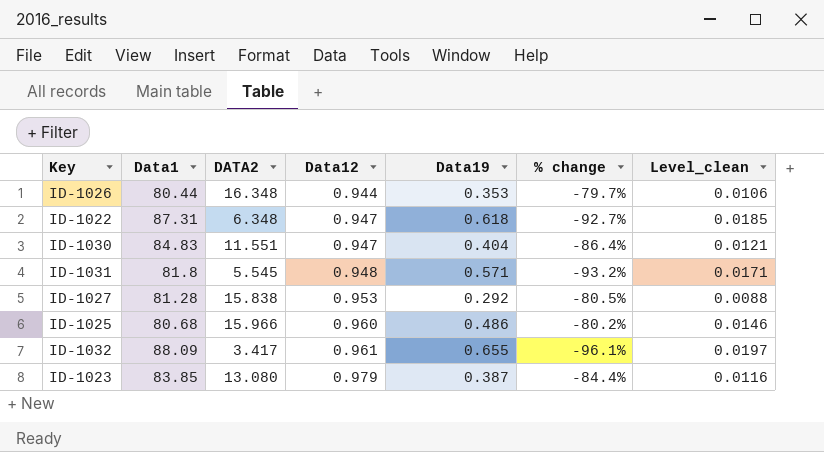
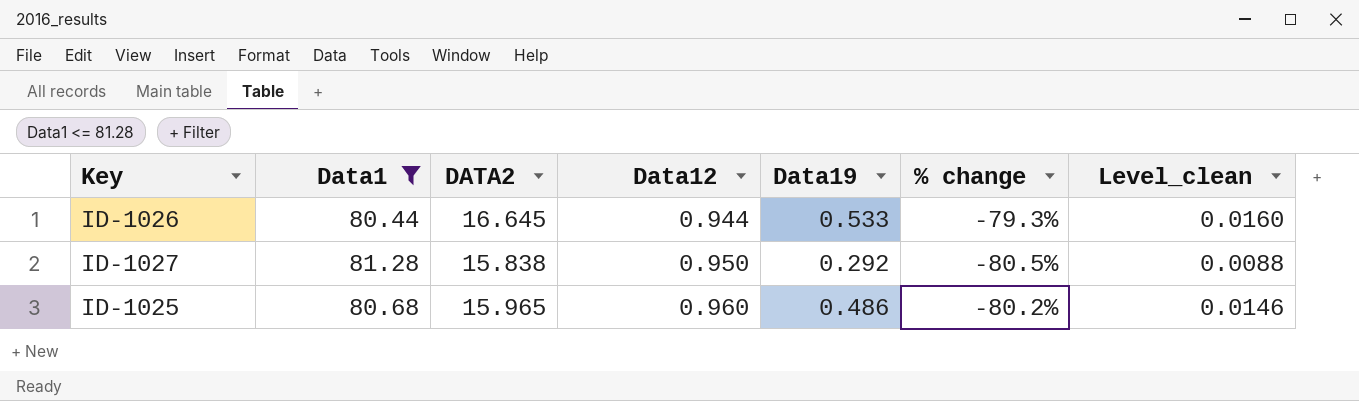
filter: none -> Data1 <= 81.28
ID-1026 | DATA2: 16.348 -> 16.645
ID-1026 | Data19: 0.353 -> 0.533
ID-1026 | % change: -79.7% -> -79.3%
ID-1026 | Level_clean: 0.0106 -> 0.0160
ID-1027 | Data12: 0.953 -> 0.950
ID-1025 | DATA2: 15.966 -> 15.965

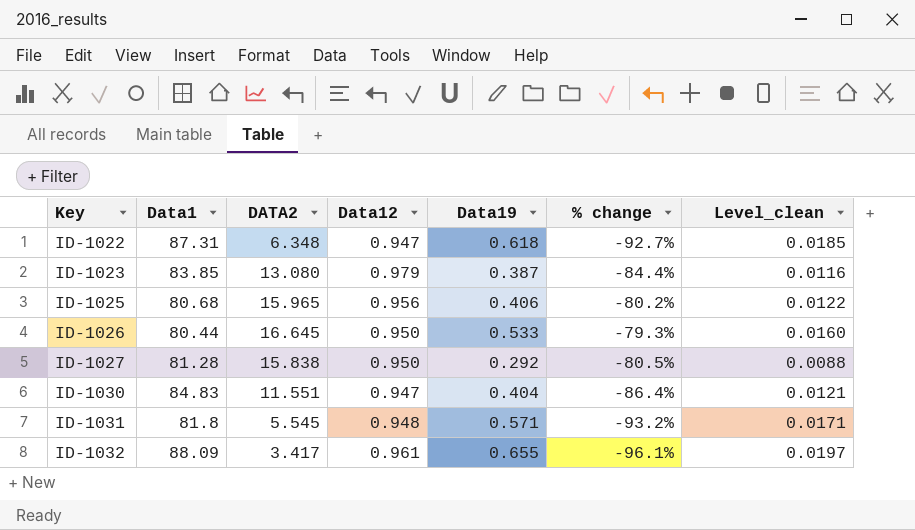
filter: Data1 <= 81.28 -> none
row order: Data12 ascending -> Key ascending
ID-1025 | Data12: 0.960 -> 0.956
ID-1025 | Data19: 0.486 -> 0.406
ID-1025 | Level_clean: 0.0146 -> 0.0122
ID-1026 | Data12: 0.944 -> 0.950

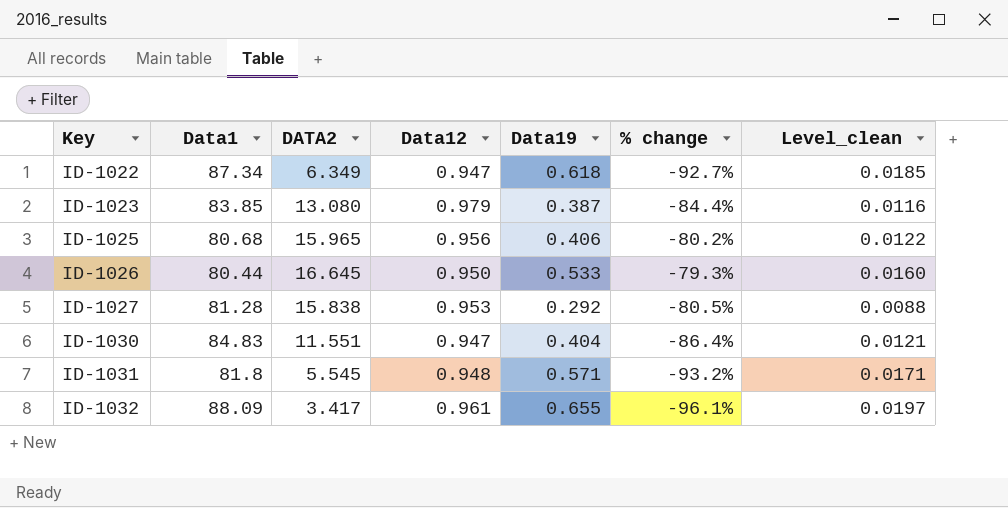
ID-1022 | Data1: 87.31 -> 87.34
ID-1022 | DATA2: 6.348 -> 6.349
ID-1027 | Data12: 0.950 -> 0.953

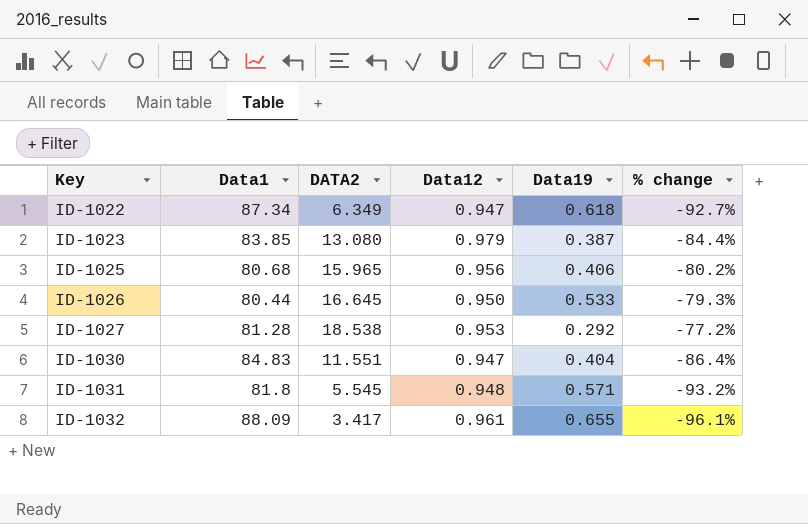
column Level_clean | formula: [Data19] * 0.03 -> none
ID-1027 | DATA2: 15.838 -> 18.538
ID-1027 | % change: -80.5% -> -77.2%

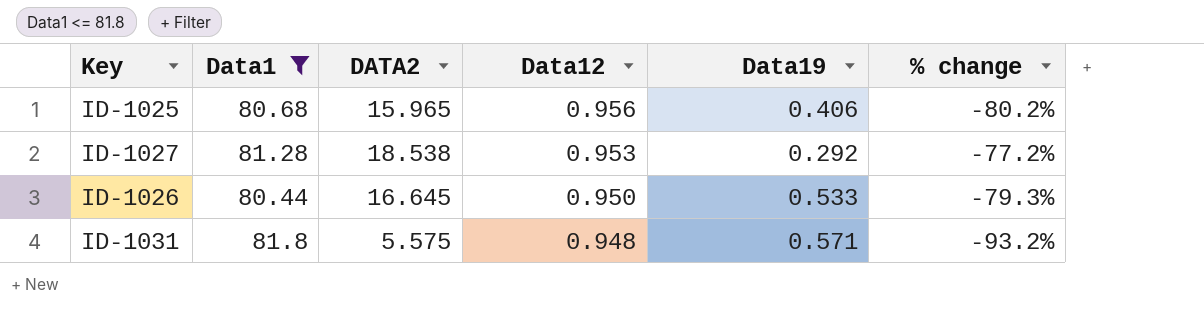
filter: none -> Data1 <= 81.8
row order: Key ascending -> Data12 descending
ID-1031 | DATA2: 5.545 -> 5.575

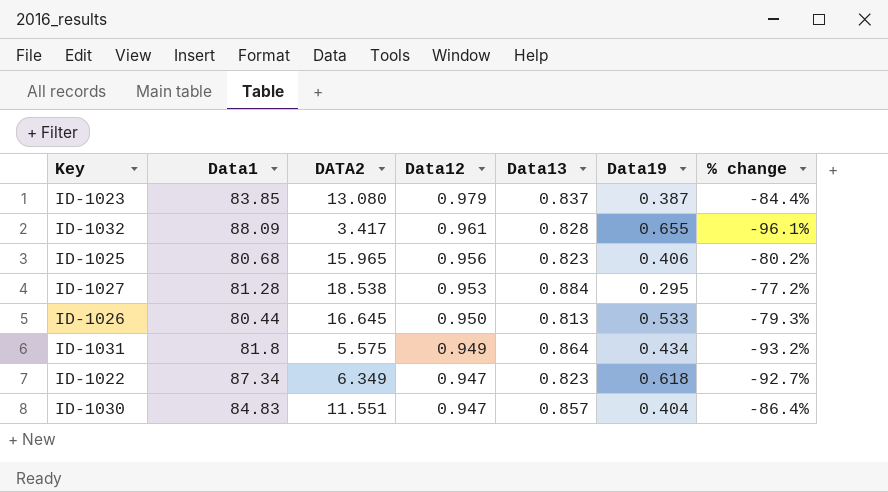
filter: Data1 <= 81.8 -> none
column Data13 | position: none -> 5
ID-1027 | Data19: 0.292 -> 0.295
ID-1031 | Data12: 0.948 -> 0.949
ID-1031 | Data19: 0.571 -> 0.434

